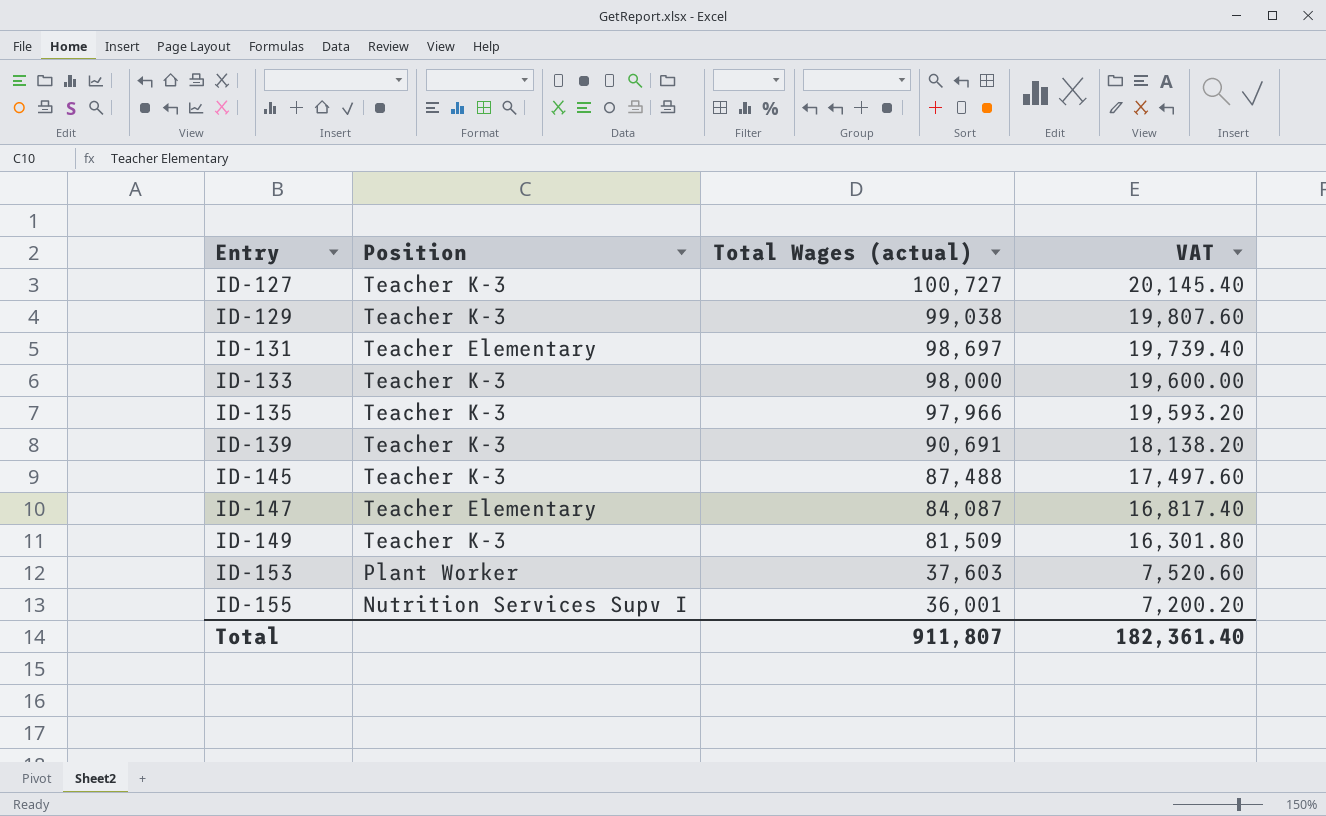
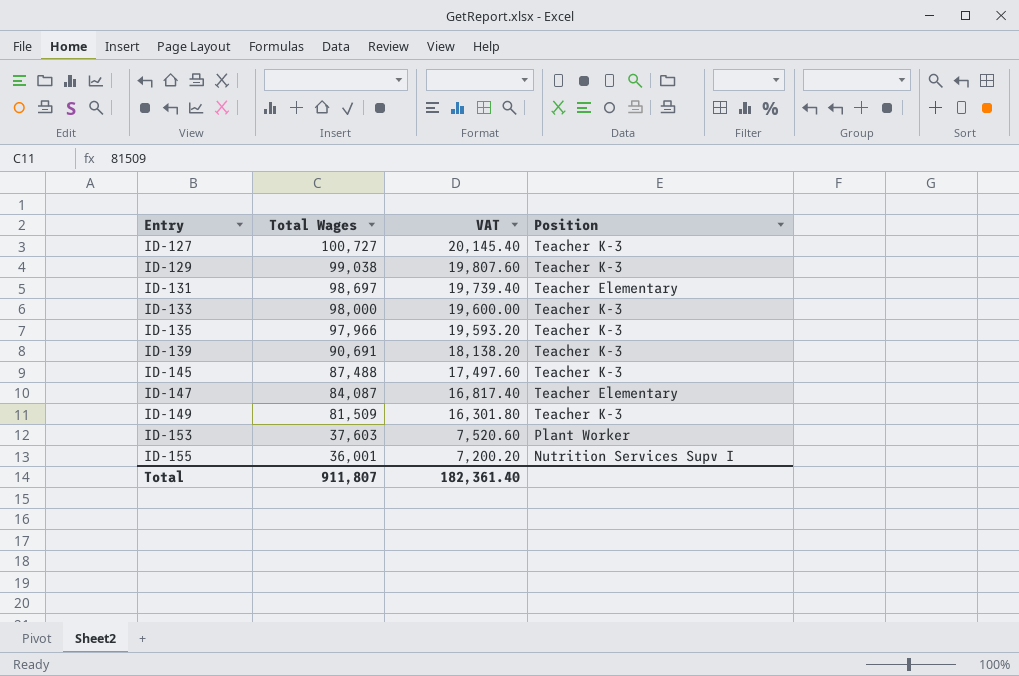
column name: Total Wages (actual) -> Total Wages
column Position | position: 2 -> 4

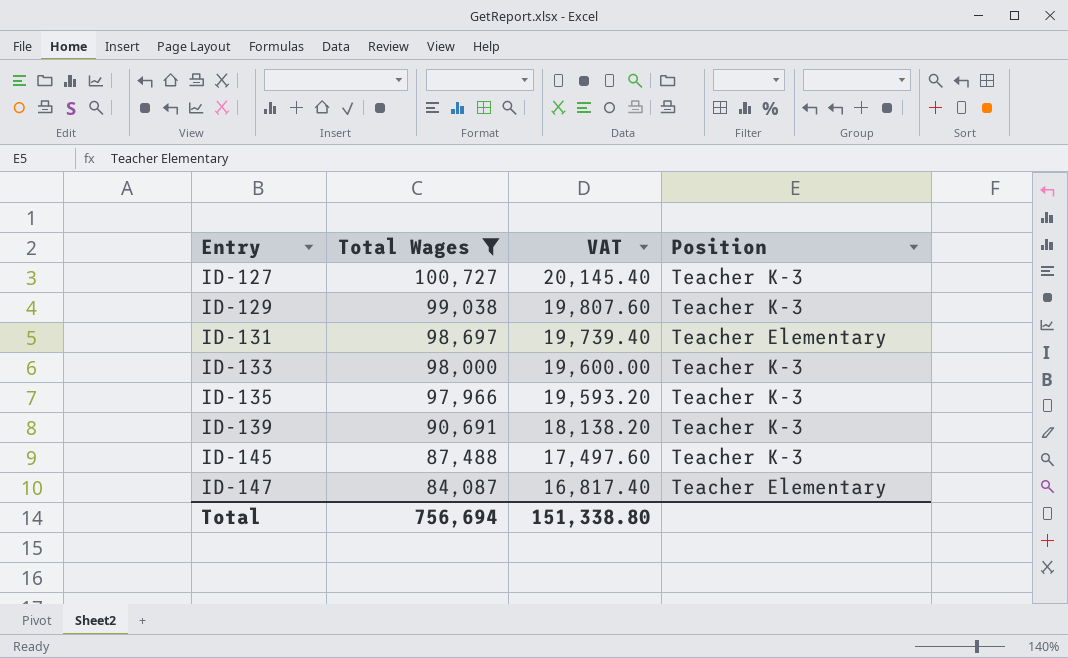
filter: none -> Total Wages >= 84,087
Total | Total Wages: 911,807 -> 756,694
Total | VAT: 182,361.40 -> 151,338.80

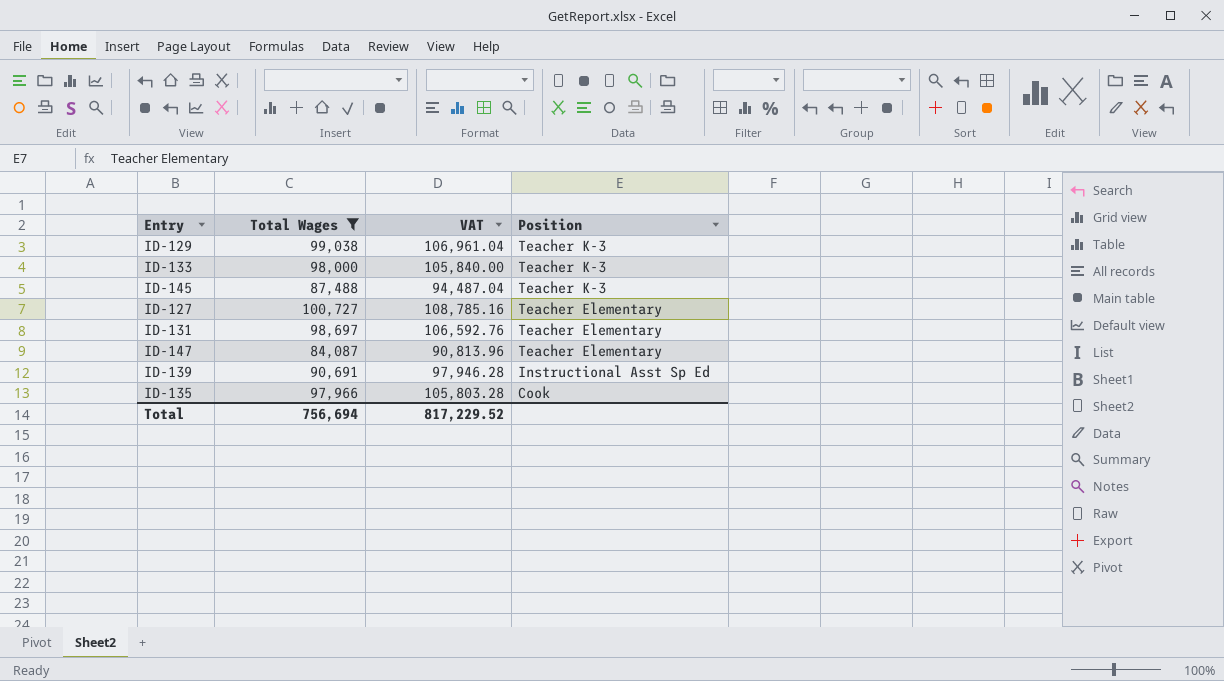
row order: Entry ascending -> Position descending
column VAT | formula: [Total Wages] * 0.2 -> [Total Wages] * 1.08
ID-127 | Position: Teacher K-3 -> Teacher Elementary
ID-139 | Position: Teacher K-3 -> Instructional Asst Sp Ed
ID-135 | Position: Teacher K-3 -> Cook
Total | VAT: 151,338.80 -> 817,229.52

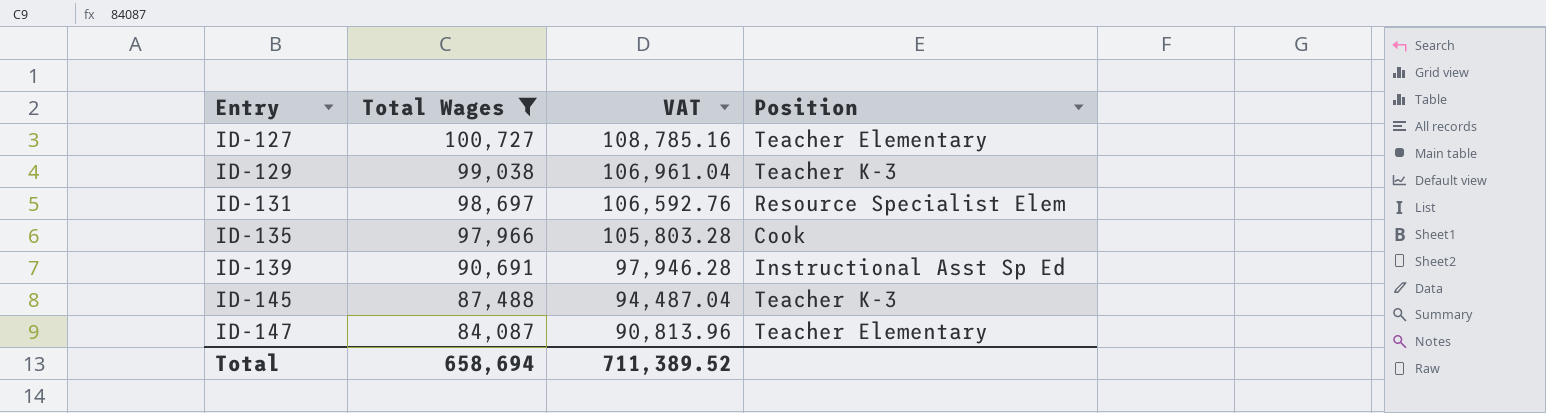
row order: Position descending -> Entry ascending
row ID-133: 98,000 | 105,840.00 | Teacher K-3 -> none
ID-131 | Position: Teacher Elementary -> Resource Specialist Elem
Total | Total Wages: 756,694 -> 658,694
Total | VAT: 817,229.52 -> 711,389.52

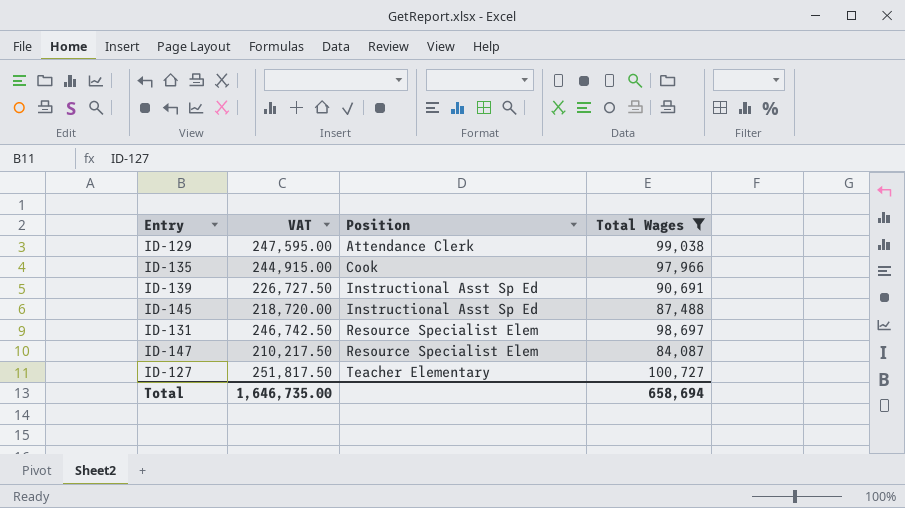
row order: Entry ascending -> Position ascending
column VAT | formula: [Total Wages] * 1.08 -> [Total Wages] * 2.5
column Total Wages | position: 2 -> 4
ID-129 | Position: Teacher K-3 -> Attendance Clerk
ID-145 | Position: Teacher K-3 -> Instructional Asst Sp Ed
ID-147 | Position: Teacher Elementary -> Resource Specialist Elem
Total | VAT: 711,389.52 -> 1,646,735.00

